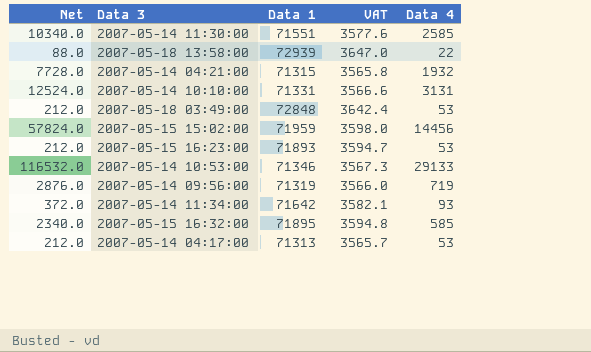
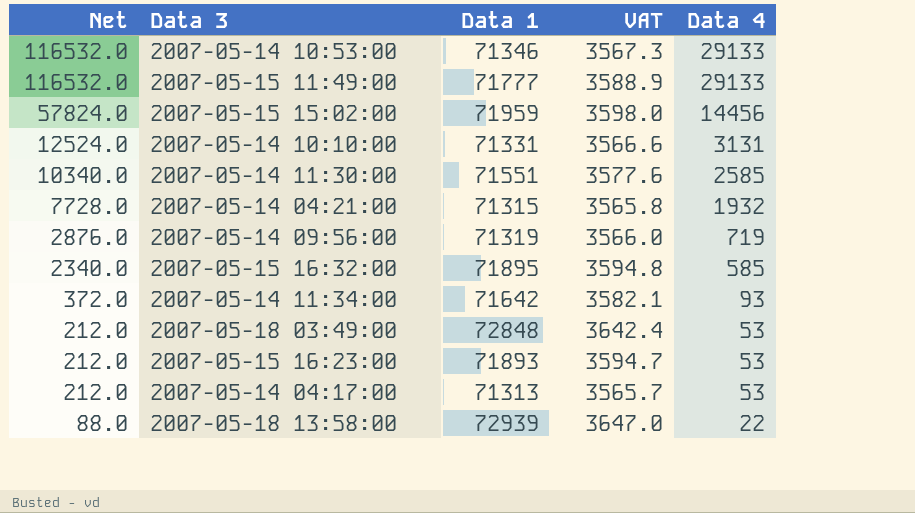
row order: none -> Net descending
row 2007-05-15 11:49:00: none -> 116532.0 | 71777 | 3588.9 | 29133

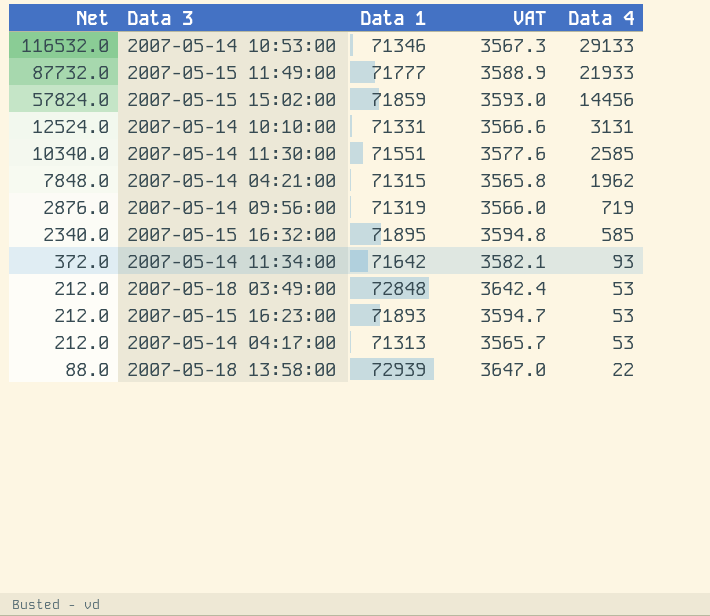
2007-05-15 11:49:00 | Net: 116532.0 -> 87732.0
2007-05-15 11:49:00 | Data 4: 29133 -> 21933
2007-05-15 15:02:00 | Data 1: 71959 -> 71859
2007-05-15 15:02:00 | VAT: 3598.0 -> 3593.0
2007-05-14 04:21:00 | Net: 7728.0 -> 7848.0
2007-05-14 04:21:00 | Data 4: 1932 -> 1962

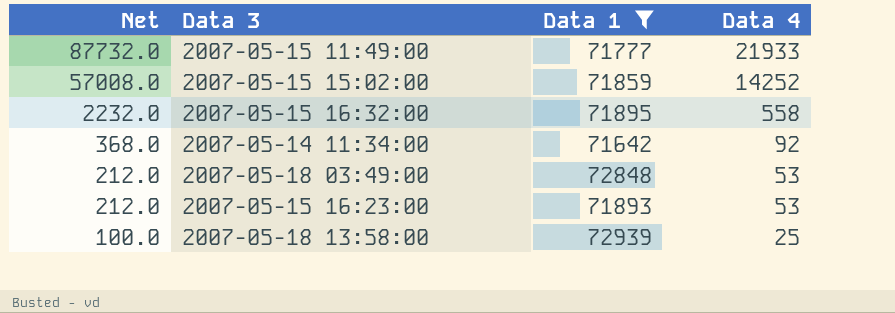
filter: none -> Data 1 >= 71642
column VAT | formula: [Data 1] * 0.05 -> none
2007-05-15 15:02:00 | Net: 57824.0 -> 57008.0
2007-05-15 15:02:00 | Data 4: 14456 -> 14252
2007-05-15 16:32:00 | Net: 2340.0 -> 2232.0
2007-05-15 16:32:00 | Data 4: 585 -> 558
2007-05-14 11:34:00 | Net: 372.0 -> 368.0
2007-05-14 11:34:00 | Data 4: 93 -> 92
2007-05-18 13:58:00 | Net: 88.0 -> 100.0
2007-05-18 13:58:00 | Data 4: 22 -> 25

